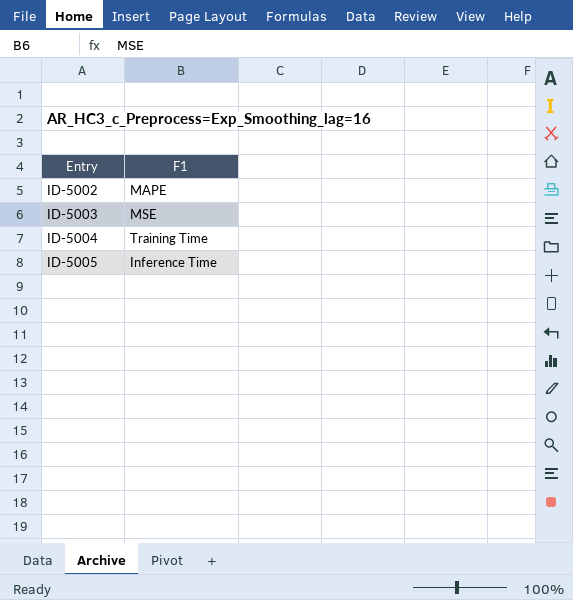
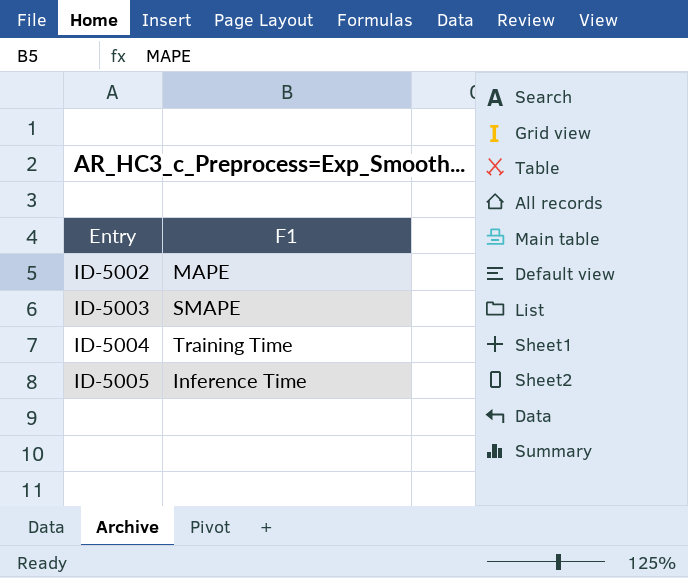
ID-5003 | F1: MSE -> SMAPE

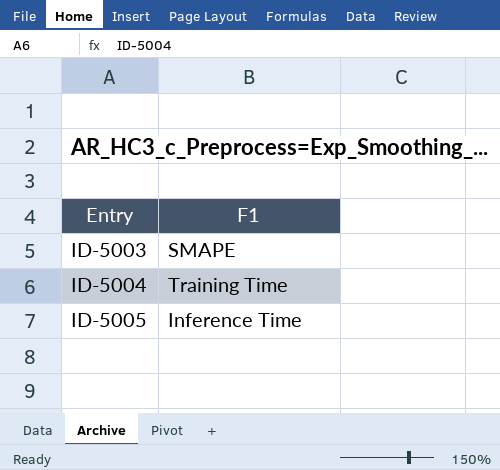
row ID-5002: MAPE -> none

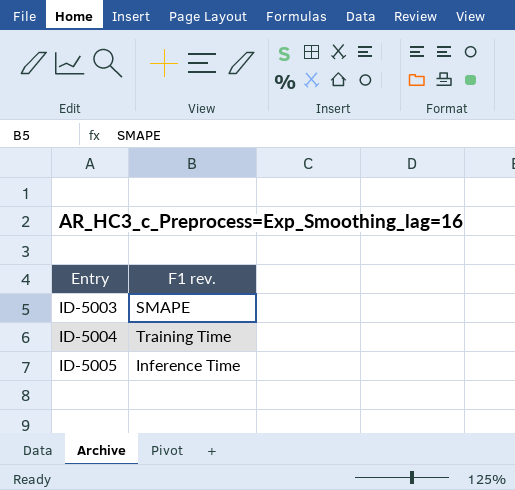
column name: F1 -> F1 rev.

